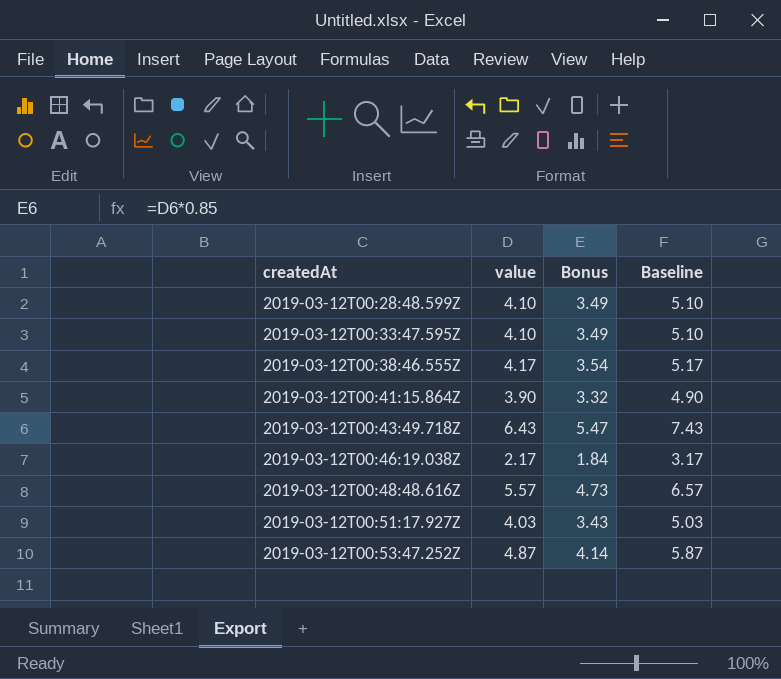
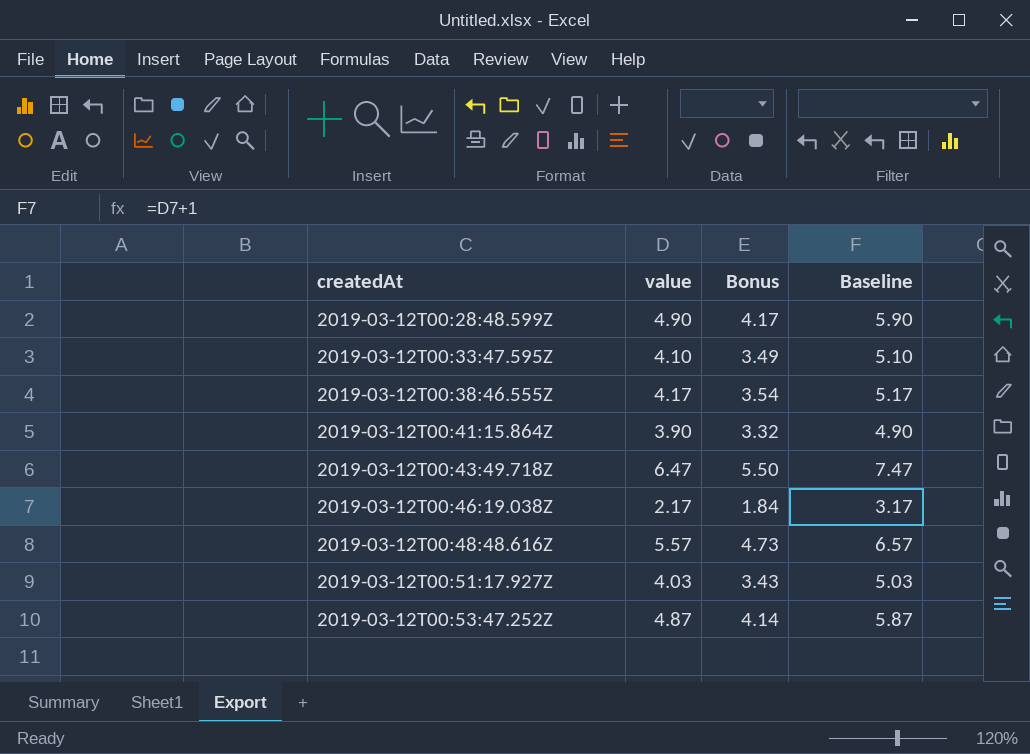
2019-03-12T00:28:48.599Z | value: 4.10 -> 4.90
2019-03-12T00:28:48.599Z | Bonus: 3.49 -> 4.17
2019-03-12T00:28:48.599Z | Baseline: 5.10 -> 5.90
2019-03-12T00:43:49.718Z | value: 6.43 -> 6.47
2019-03-12T00:43:49.718Z | Bonus: 5.47 -> 5.50
2019-03-12T00:43:49.718Z | Baseline: 7.43 -> 7.47

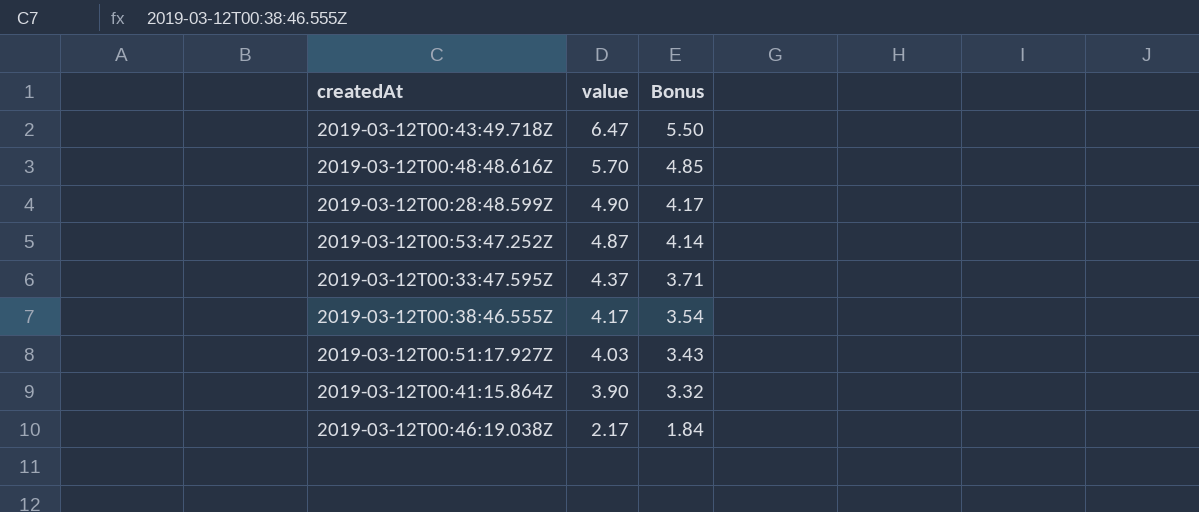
row order: createdAt ascending -> value descending
column Baseline | formula: [value] + 1 -> none
2019-03-12T00:48:48.616Z | value: 5.57 -> 5.70
2019-03-12T00:48:48.616Z | Bonus: 4.73 -> 4.85
2019-03-12T00:33:47.595Z | value: 4.10 -> 4.37
2019-03-12T00:33:47.595Z | Bonus: 3.49 -> 3.71

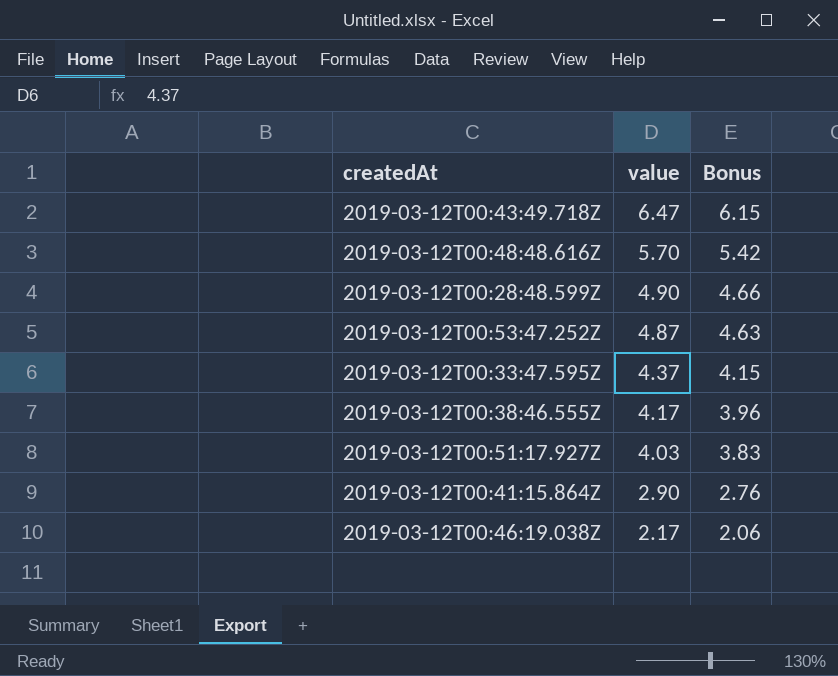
column Bonus | formula: [value] * 0.85 -> [value] * 0.95
2019-03-12T00:41:15.864Z | value: 3.90 -> 2.90

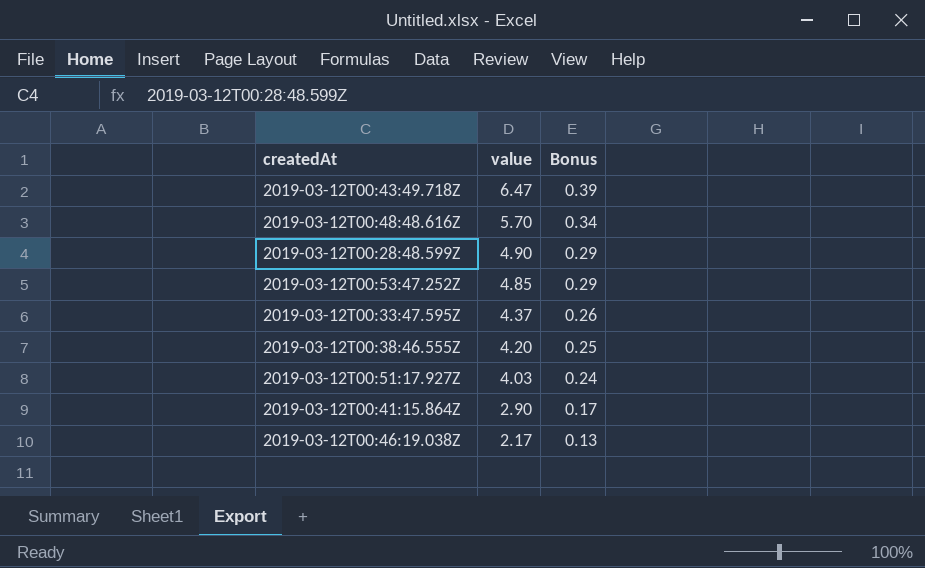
column Bonus | formula: [value] * 0.95 -> [value] * 0.06
2019-03-12T00:53:47.252Z | value: 4.87 -> 4.85
2019-03-12T00:38:46.555Z | value: 4.17 -> 4.20

